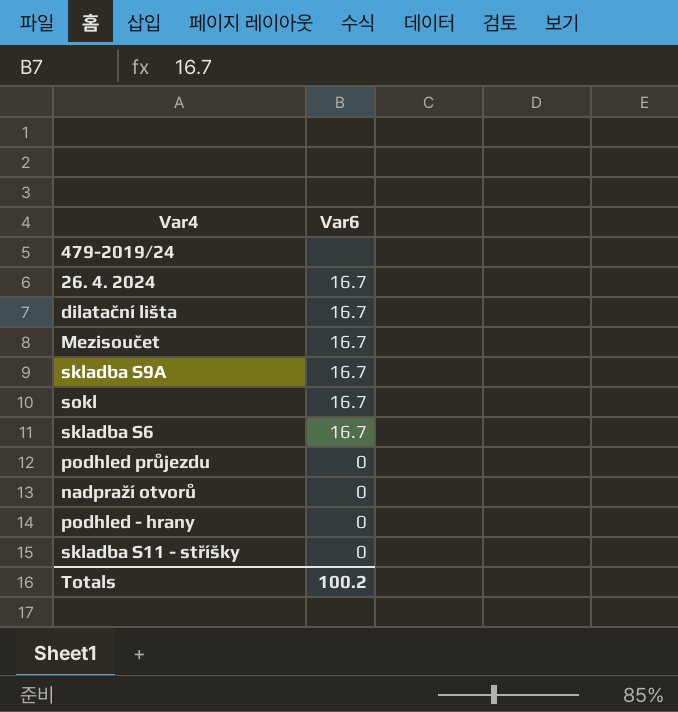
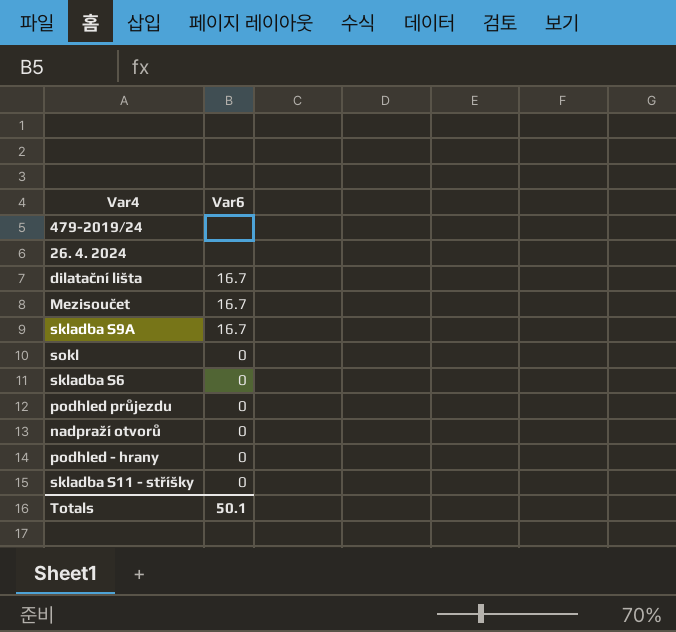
26. 4. 2024 | Var6: 16.7 -> none
sokl | Var6: 16.7 -> 0
skladba S6 | Var6: 16.7 -> 0
Totals | Var6: 100.2 -> 50.1

